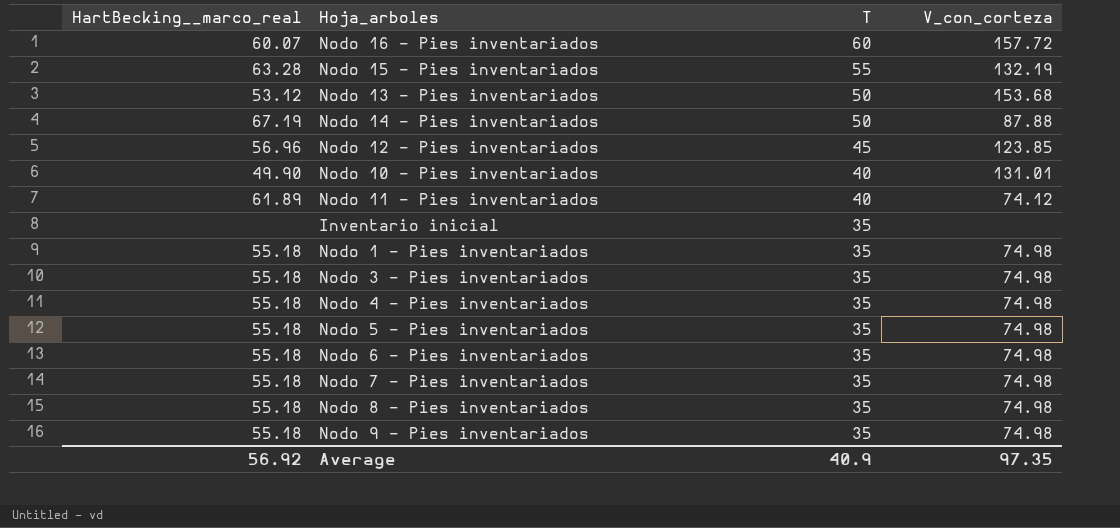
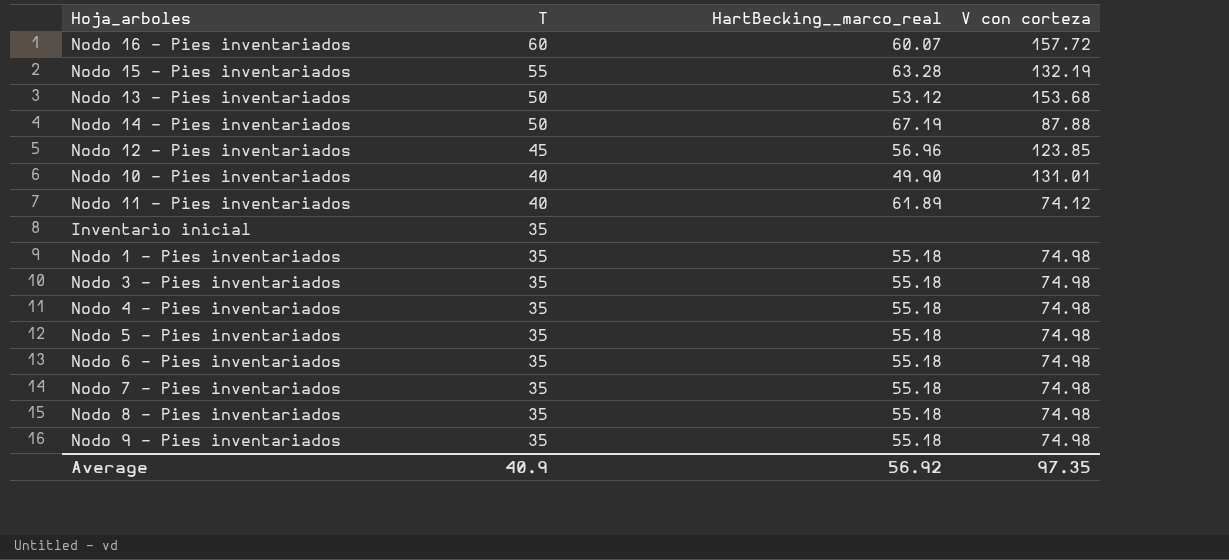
column HartBecking__marco_real | position: 1 -> 3
column name: V_con_corteza -> V con corteza

